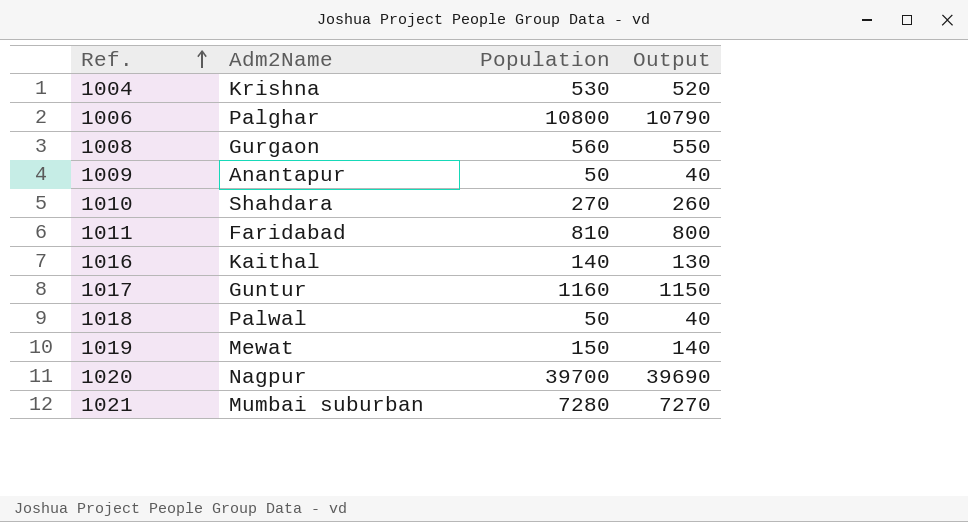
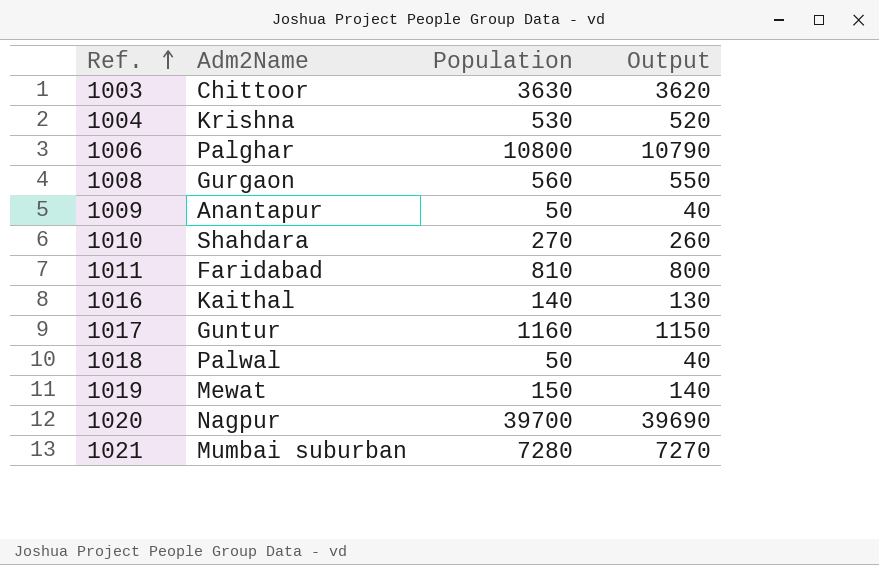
row 1003: none -> Chittoor | 3630 | 3620

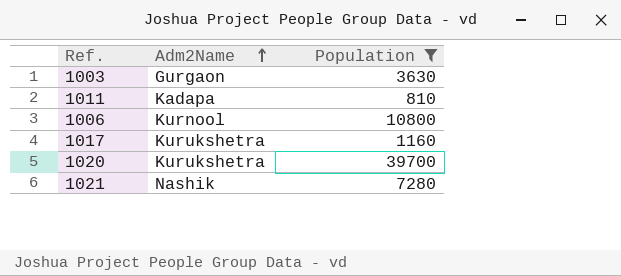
filter: none -> Population >= 810
row order: Ref. ascending -> Adm2Name ascending
column Output | formula: [Population] - 10 -> none
1003 | Adm2Name: Chittoor -> Gurgaon
1011 | Adm2Name: Faridabad -> Kadapa
1006 | Adm2Name: Palghar -> Kurnool
1017 | Adm2Name: Guntur -> Kurukshetra
1020 | Adm2Name: Nagpur -> Kurukshetra
1021 | Adm2Name: Mumbai suburban -> Nashik

